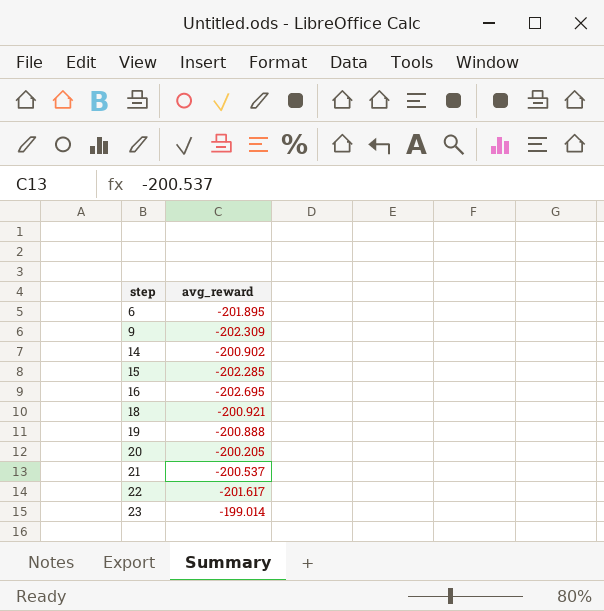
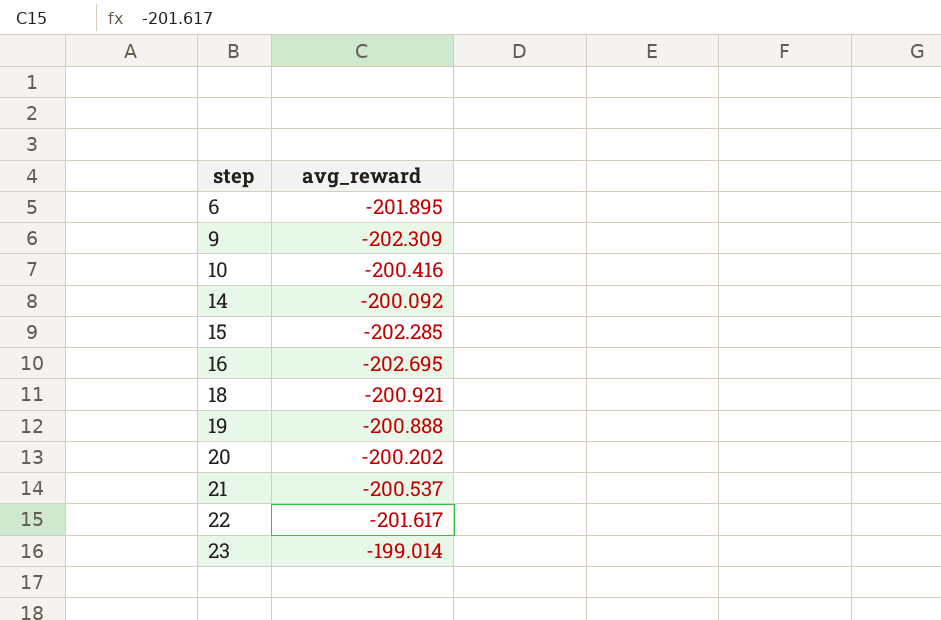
row 10: none -> -200.416
14 | avg_reward: -200.902 -> -200.092
20 | avg_reward: -200.205 -> -200.202

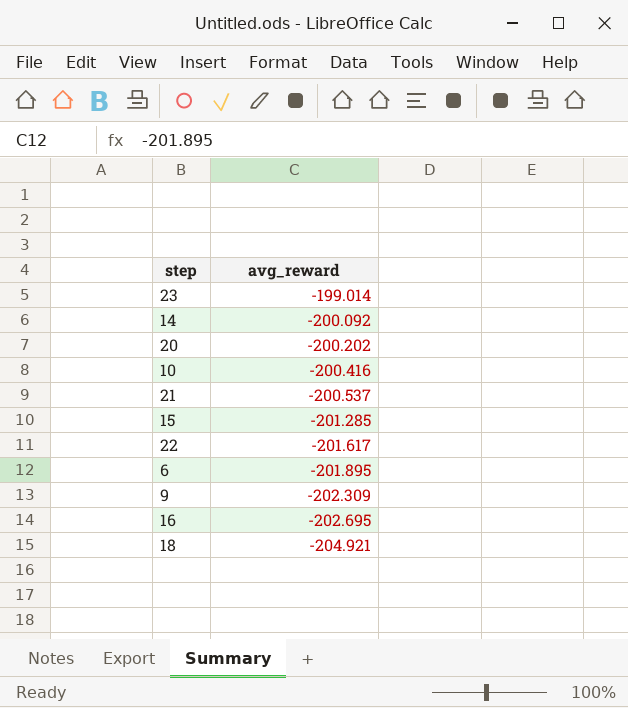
row order: step ascending -> avg_reward descending
row 19: -200.888 -> none
15 | avg_reward: -202.285 -> -201.285
18 | avg_reward: -200.921 -> -204.921

